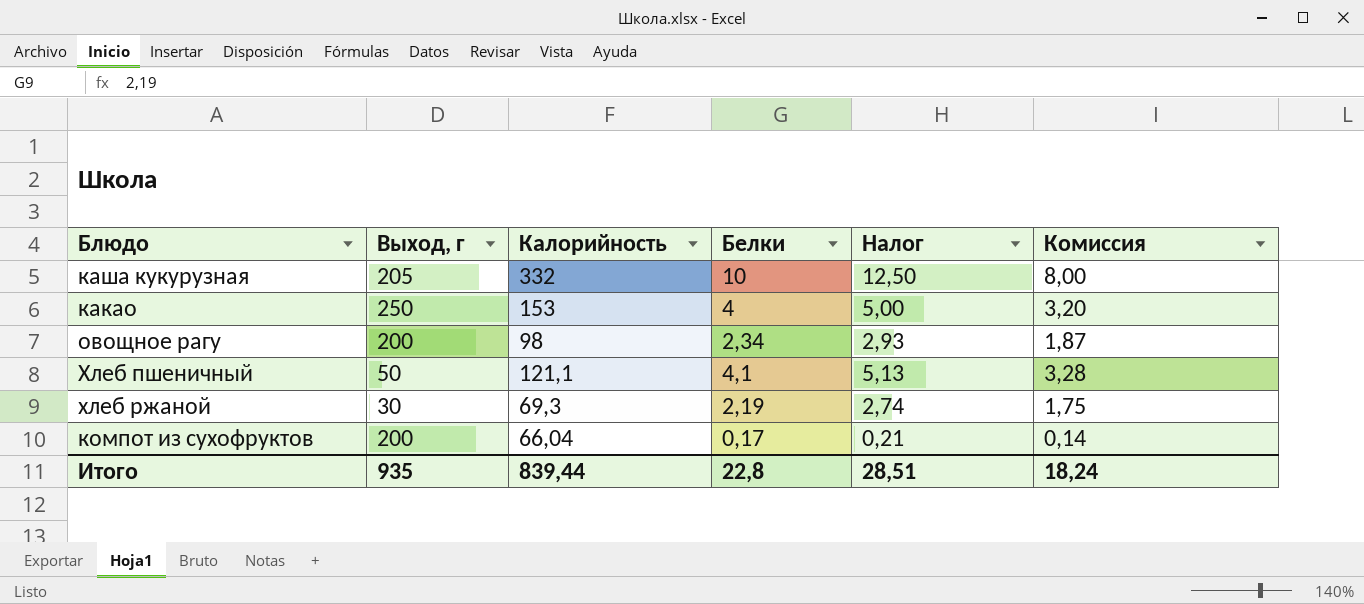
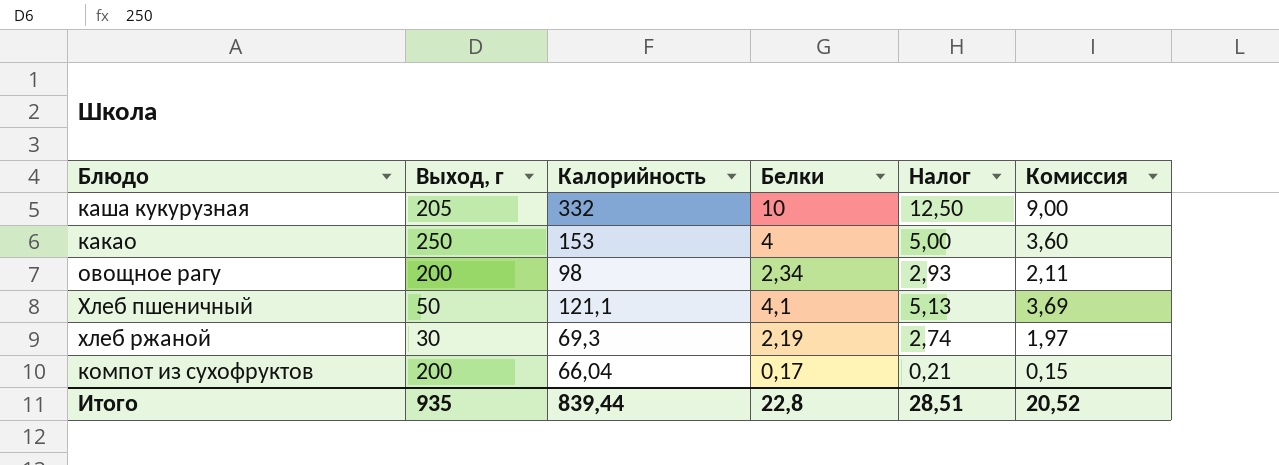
column Комиссия | formula: [Белки] * 0,8 -> [Белки] * 0,9
Итого | Комиссия: 18,24 -> 20,52

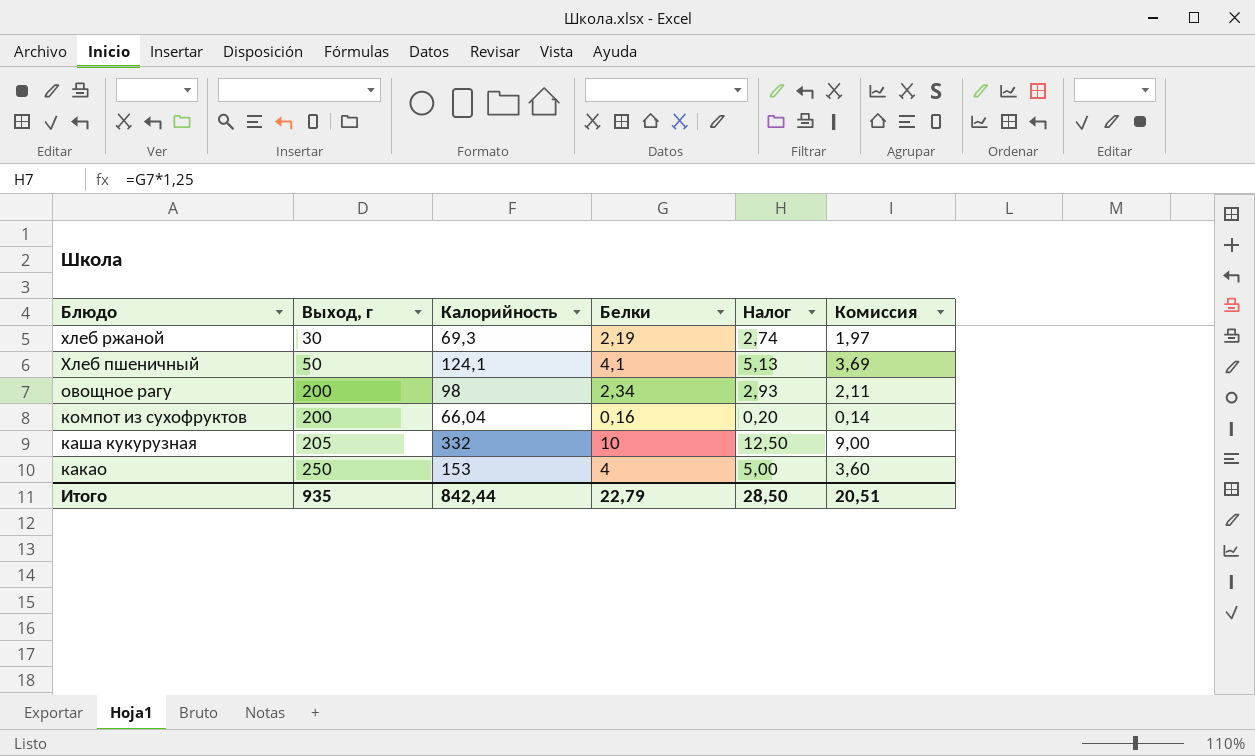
row order: none -> Блюдо descending
Хлеб пшеничный | Калорийность: 121,1 -> 124,1
компот из сухофруктов | Белки: 0,17 -> 0,16
компот из сухофруктов | Налог: 0,21 -> 0,20
компот из сухофруктов | Комиссия: 0,15 -> 0,14
Итого | Калорийность: 839,44 -> 842,44
Итого | Белки: 22,8 -> 22,79
Итого | Налог: 28,51 -> 28,50
Итого | Комиссия: 20,52 -> 20,51

